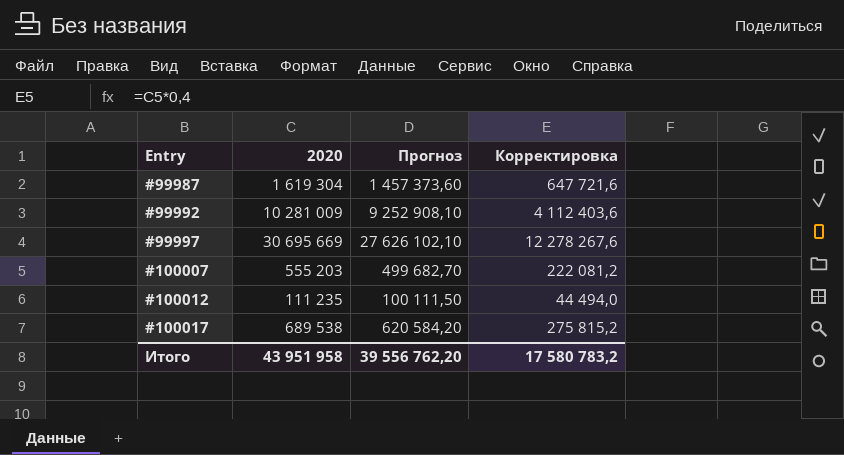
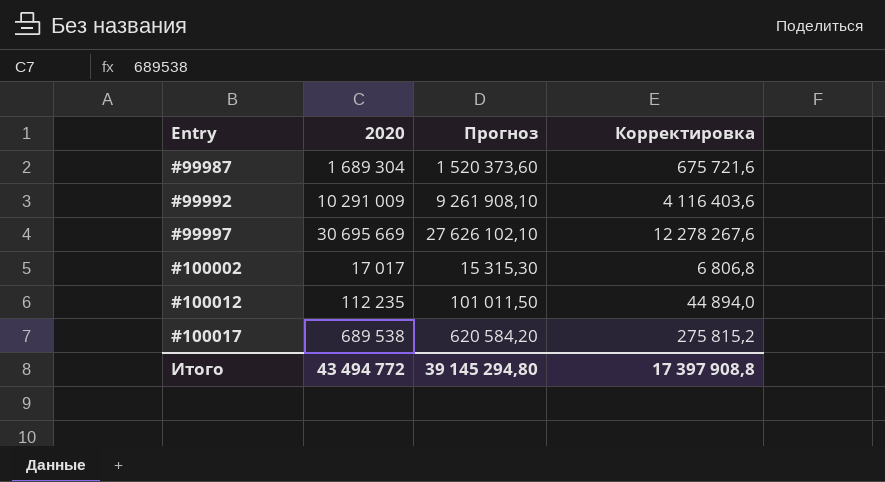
row #100007: 555 203 | 499 682,70 | 222 081,2 -> none
#99987 | 2020: 1 619 304 -> 1 689 304
#99987 | Прогноз: 1 457 373,60 -> 1 520 373,60
#99987 | Корректировка: 647 721,6 -> 675 721,6
#99992 | 2020: 10 281 009 -> 10 291 009
#99992 | Прогноз: 9 252 908,10 -> 9 261 908,10
#99992 | Корректировка: 4 112 403,6 -> 4 116 403,6
row #100002: none -> 17 017 | 15 315,30 | 6 806,8
#100012 | 2020: 111 235 -> 112 235
#100012 | Прогноз: 100 111,50 -> 101 011,50
#100012 | Корректировка: 44 494,0 -> 44 894,0
Итого | 2020: 43 951 958 -> 43 494 772
Итого | Прогноз: 39 556 762,20 -> 39 145 294,80
Итого | Корректировка: 17 580 783,2 -> 17 397 908,8

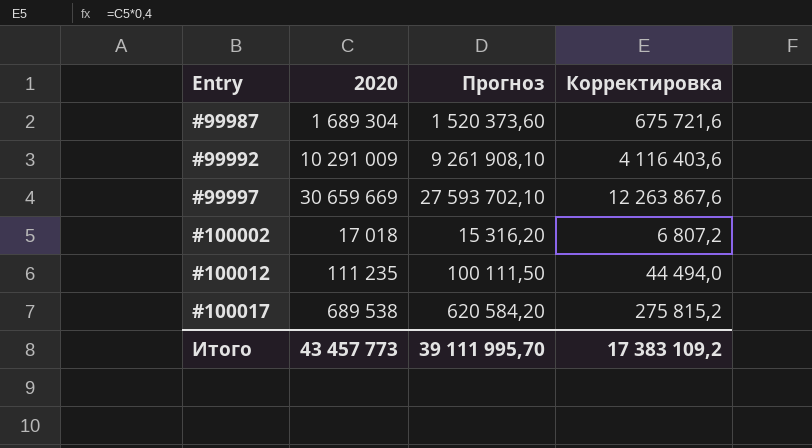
#99997 | 2020: 30 695 669 -> 30 659 669
#99997 | Прогноз: 27 626 102,10 -> 27 593 702,10
#99997 | Корректировка: 12 278 267,6 -> 12 263 867,6
#100002 | 2020: 17 017 -> 17 018
#100002 | Прогноз: 15 315,30 -> 15 316,20
#100002 | Корректировка: 6 806,8 -> 6 807,2
#100012 | 2020: 112 235 -> 111 235
#100012 | Прогноз: 101 011,50 -> 100 111,50
#100012 | Корректировка: 44 894,0 -> 44 494,0
Итого | 2020: 43 494 772 -> 43 457 773
Итого | Прогноз: 39 145 294,80 -> 39 111 995,70
Итого | Корректировка: 17 397 908,8 -> 17 383 109,2

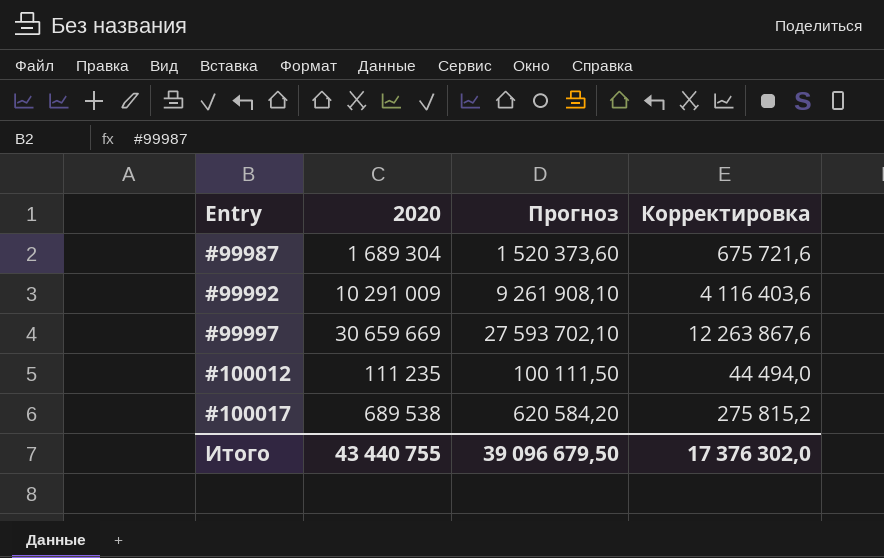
row #100002: 17 018 | 15 316,20 | 6 807,2 -> none
Итого | 2020: 43 457 773 -> 43 440 755
Итого | Прогноз: 39 111 995,70 -> 39 096 679,50
Итого | Корректировка: 17 383 109,2 -> 17 376 302,0

